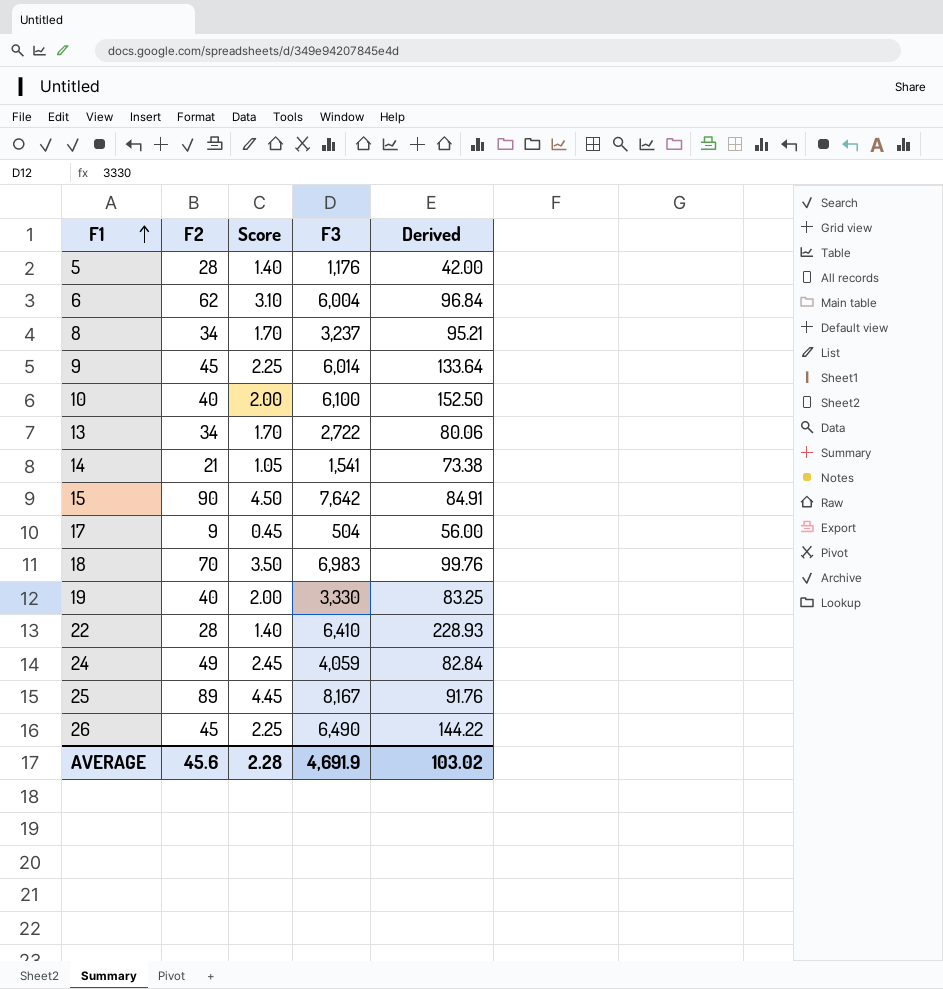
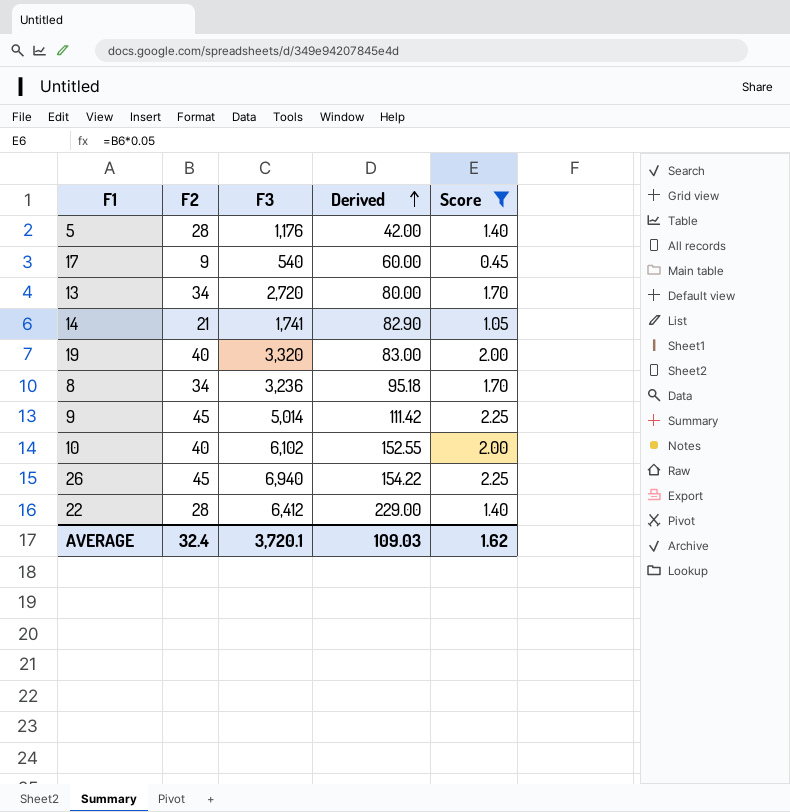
filter: none -> Score <= 2.25
row order: F1 ascending -> Derived ascending
column Score | position: 3 -> 5
17 | F3: 504 -> 540
17 | Derived: 56.00 -> 60.00
13 | F3: 2,722 -> 2,720
13 | Derived: 80.06 -> 80.00
14 | F3: 1,541 -> 1,741
14 | Derived: 73.38 -> 82.90
19 | F3: 3,330 -> 3,320
19 | Derived: 83.25 -> 83.00
8 | F3: 3,237 -> 3,236
8 | Derived: 95.21 -> 95.18
9 | F3: 6,014 -> 5,014
9 | Derived: 133.64 -> 111.42
10 | F3: 6,100 -> 6,102
10 | Derived: 152.50 -> 152.55
26 | F3: 6,490 -> 6,940
26 | Derived: 144.22 -> 154.22
22 | F3: 6,410 -> 6,412
22 | Derived: 228.93 -> 229.00
AVERAGE | F2: 45.6 -> 32.4
AVERAGE | F3: 4,691.9 -> 3,720.1
AVERAGE | Derived: 103.02 -> 109.03
AVERAGE | Score: 2.28 -> 1.62

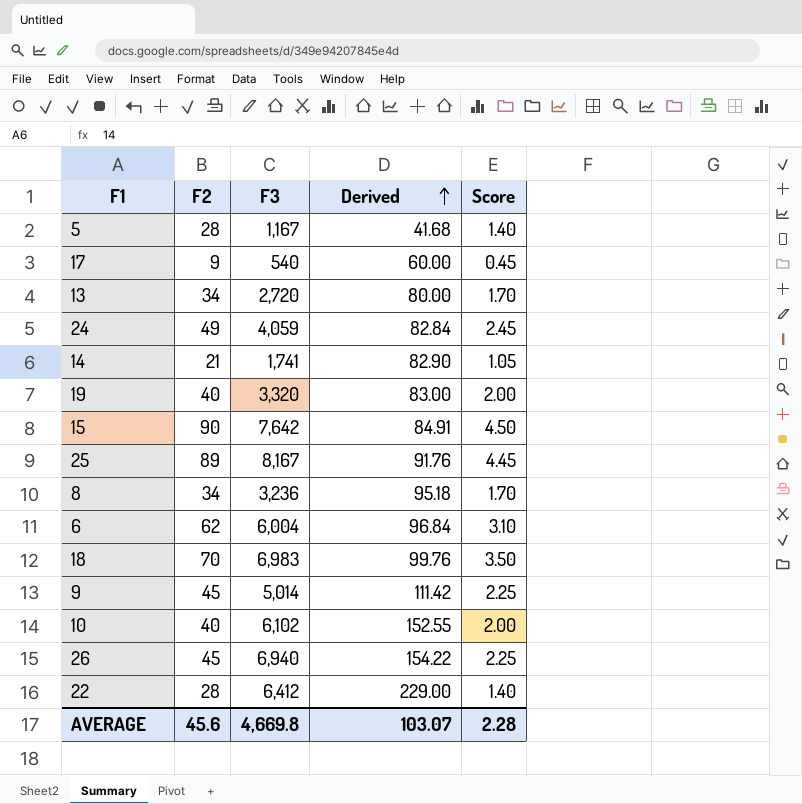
filter: Score <= 2.25 -> none
5 | F3: 1,176 -> 1,167
5 | Derived: 42.00 -> 41.68
AVERAGE | F2: 32.4 -> 45.6
AVERAGE | F3: 3,720.1 -> 4,669.8
AVERAGE | Derived: 109.03 -> 103.07
AVERAGE | Score: 1.62 -> 2.28

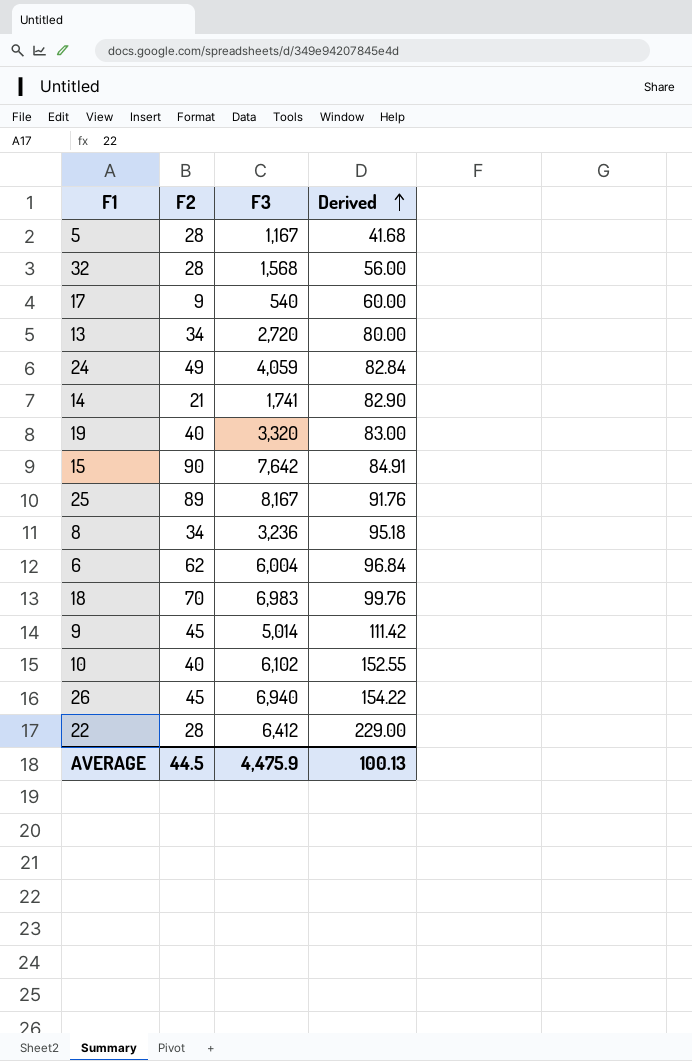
column Score | formula: [F2] * 0.05 -> none
row 32: none -> 28 | 1,568 | 56.00
AVERAGE | F2: 45.6 -> 44.5
AVERAGE | F3: 4,669.8 -> 4,475.9
AVERAGE | Derived: 103.07 -> 100.13

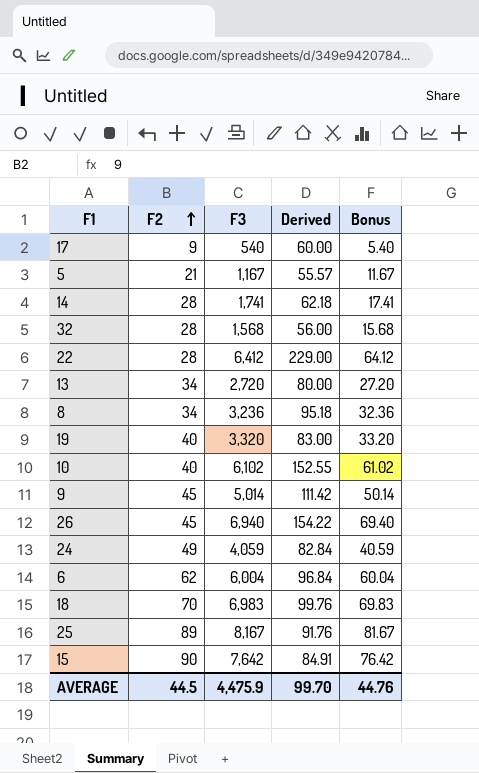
row order: Derived ascending -> F2 ascending
column Bonus | formula: none -> [F3] * 0.01
5 | F2: 28 -> 21
5 | Derived: 41.68 -> 55.57
14 | F2: 21 -> 28
14 | Derived: 82.90 -> 62.18
AVERAGE | Derived: 100.13 -> 99.70

